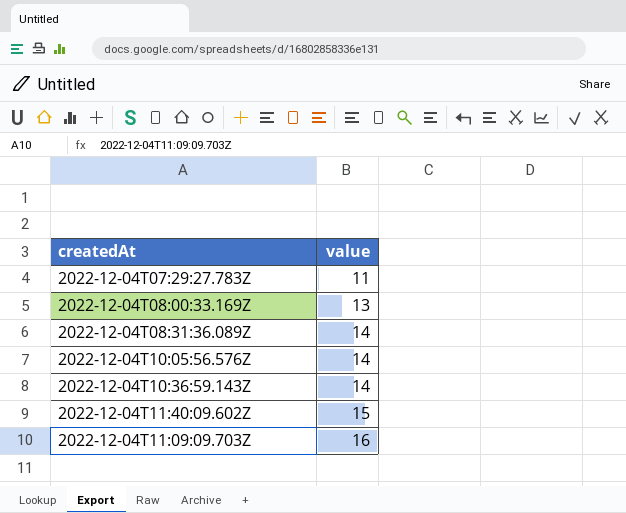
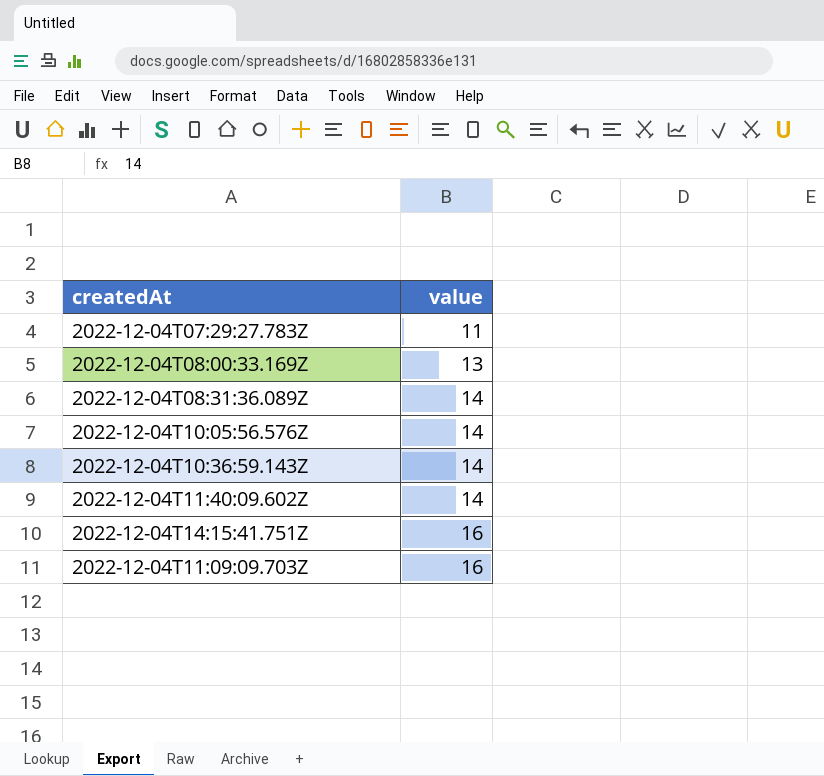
2022-12-04T11:40:09.602Z | value: 15 -> 14
row 2022-12-04T14:15:41.751Z: none -> 16

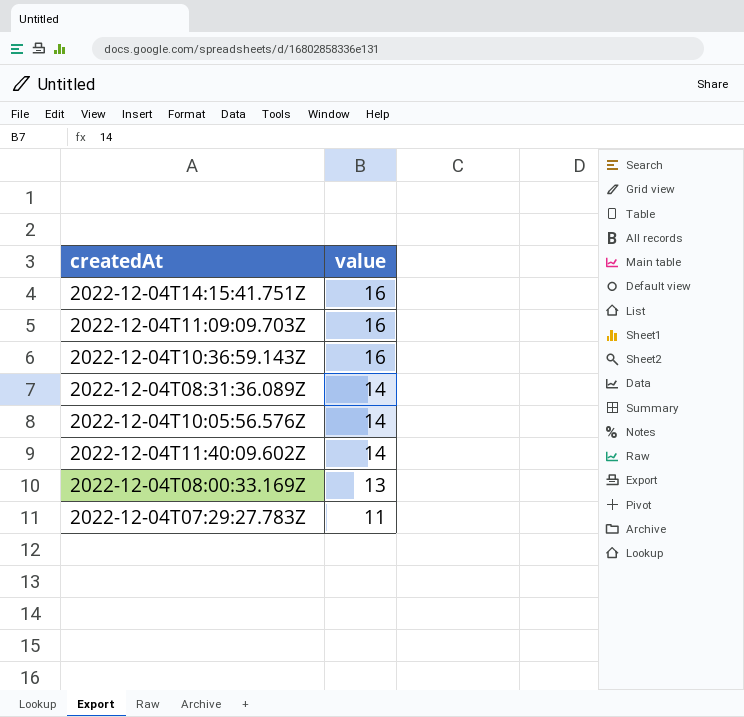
row order: value ascending -> value descending
2022-12-04T10:36:59.143Z | value: 14 -> 16

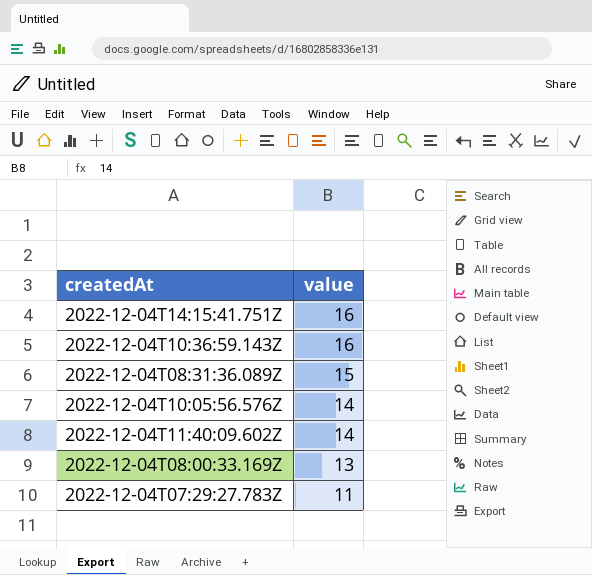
row 2022-12-04T11:09:09.703Z: 16 -> none
2022-12-04T08:31:36.089Z | value: 14 -> 15

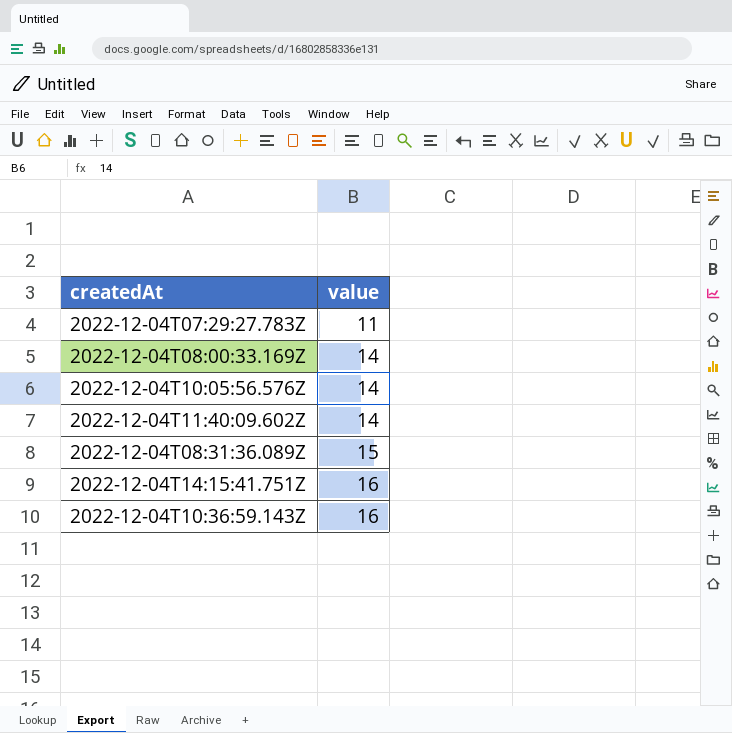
row order: value descending -> value ascending
2022-12-04T08:00:33.169Z | value: 13 -> 14

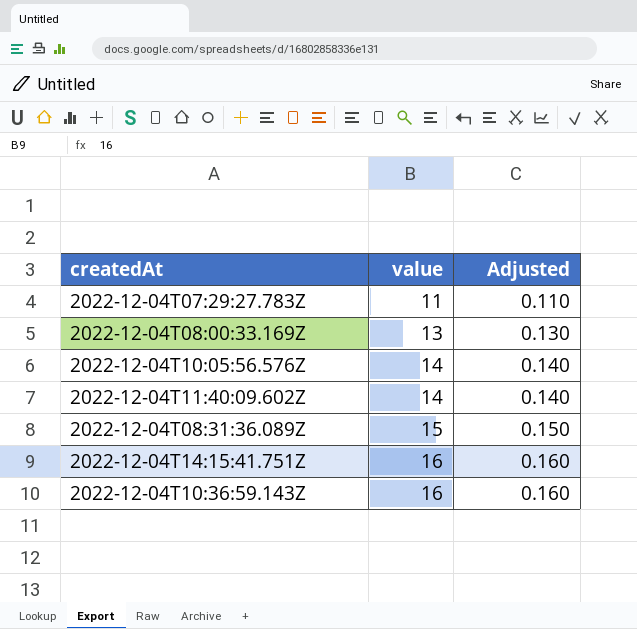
column Adjusted | formula: none -> [value] * 0.01
2022-12-04T08:00:33.169Z | value: 14 -> 13

